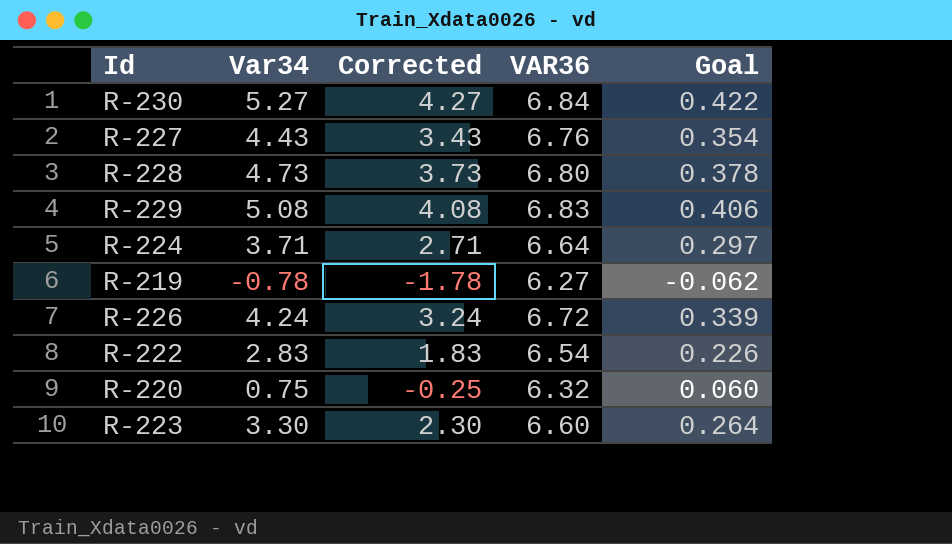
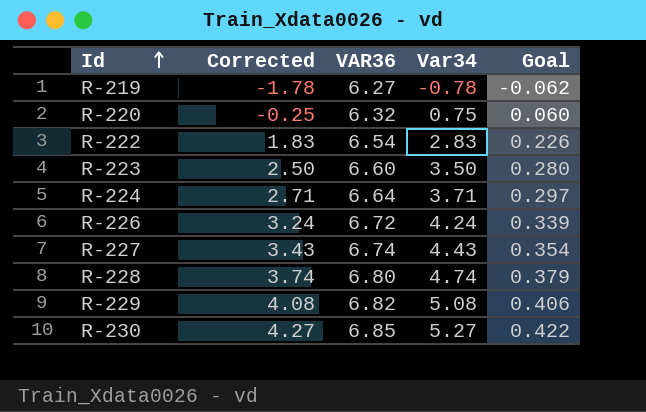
row order: none -> Id ascending
column Var34 | position: 2 -> 4
R-223 | Corrected: 2.30 -> 2.50
R-223 | Var34: 3.30 -> 3.50
R-223 | Goal: 0.264 -> 0.280
R-227 | VAR36: 6.76 -> 6.74
R-228 | Corrected: 3.73 -> 3.74
R-228 | Var34: 4.73 -> 4.74
R-228 | Goal: 0.378 -> 0.379
R-229 | VAR36: 6.83 -> 6.82
R-230 | VAR36: 6.84 -> 6.85

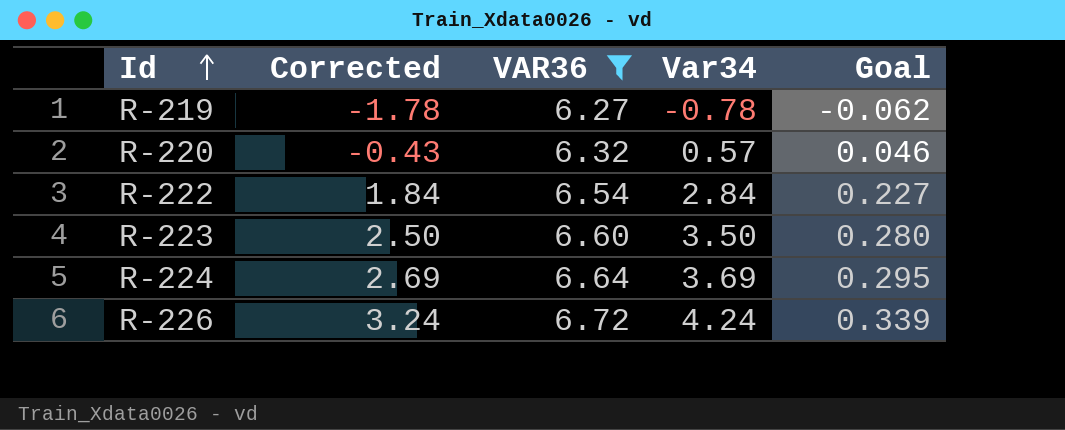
filter: none -> VAR36 <= 6.72
R-220 | Corrected: -0.25 -> -0.43
R-220 | Var34: 0.75 -> 0.57
R-220 | Goal: 0.060 -> 0.046
R-222 | Corrected: 1.83 -> 1.84
R-222 | Var34: 2.83 -> 2.84
R-222 | Goal: 0.226 -> 0.227
R-224 | Corrected: 2.71 -> 2.69
R-224 | Var34: 3.71 -> 3.69
R-224 | Goal: 0.297 -> 0.295

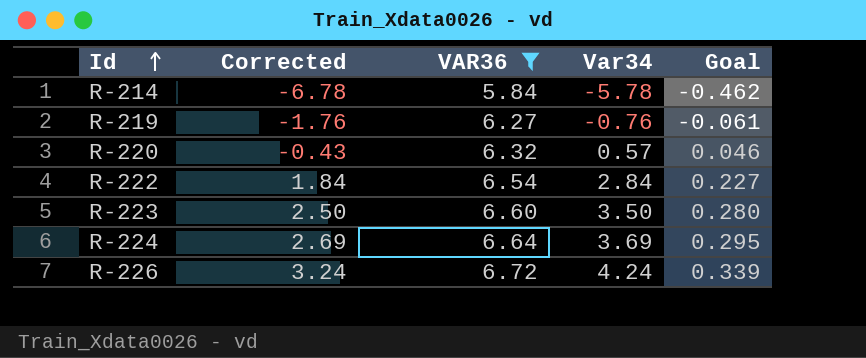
row R-214: none -> -6.78 | 5.84 | -5.78 | -0.462
R-219 | Corrected: -1.78 -> -1.76
R-219 | Var34: -0.78 -> -0.76
R-219 | Goal: -0.062 -> -0.061

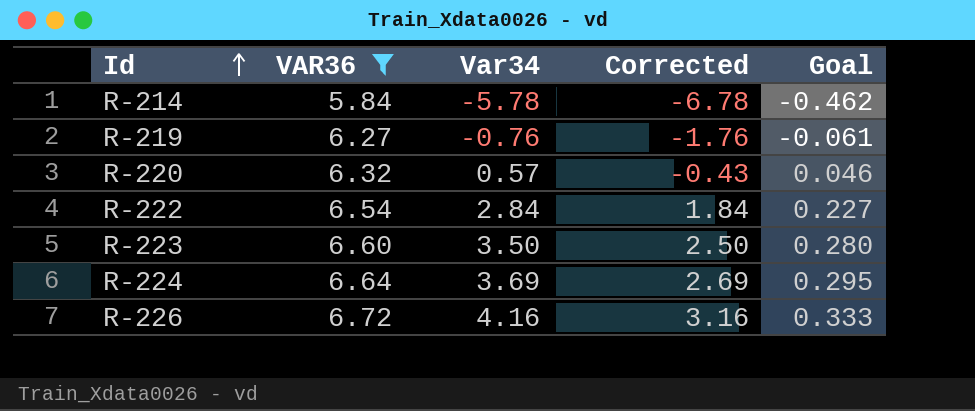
column Corrected | position: 2 -> 4
R-226 | Var34: 4.24 -> 4.16
R-226 | Corrected: 3.24 -> 3.16
R-226 | Goal: 0.339 -> 0.333

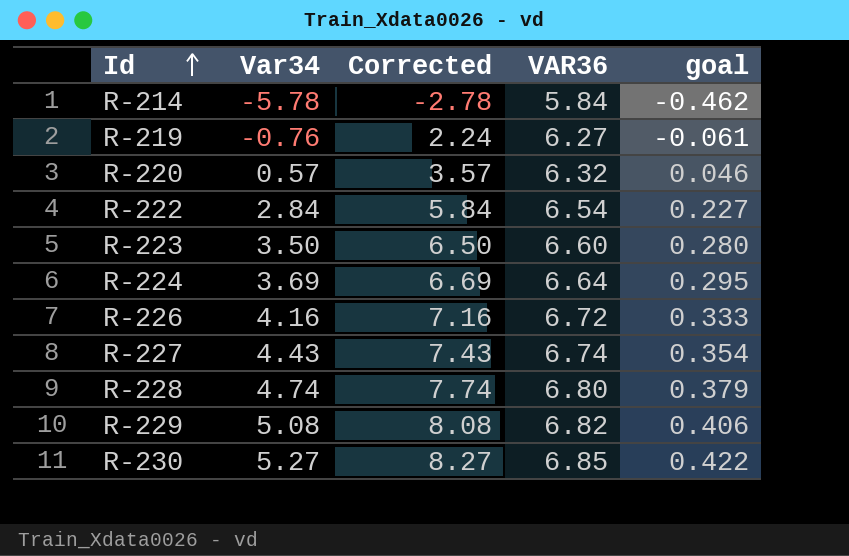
filter: VAR36 <= 6.72 -> none
column Corrected | formula: [Var34] - 1 -> [Var34] + 3
column VAR36 | position: 2 -> 4
column name: Goal -> goal

